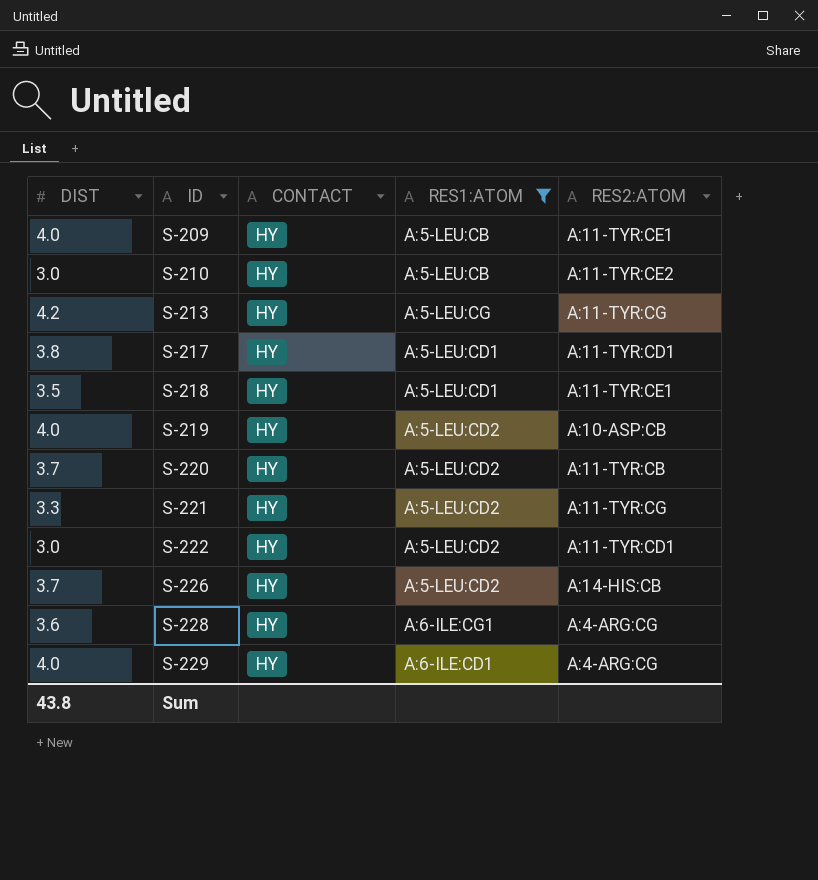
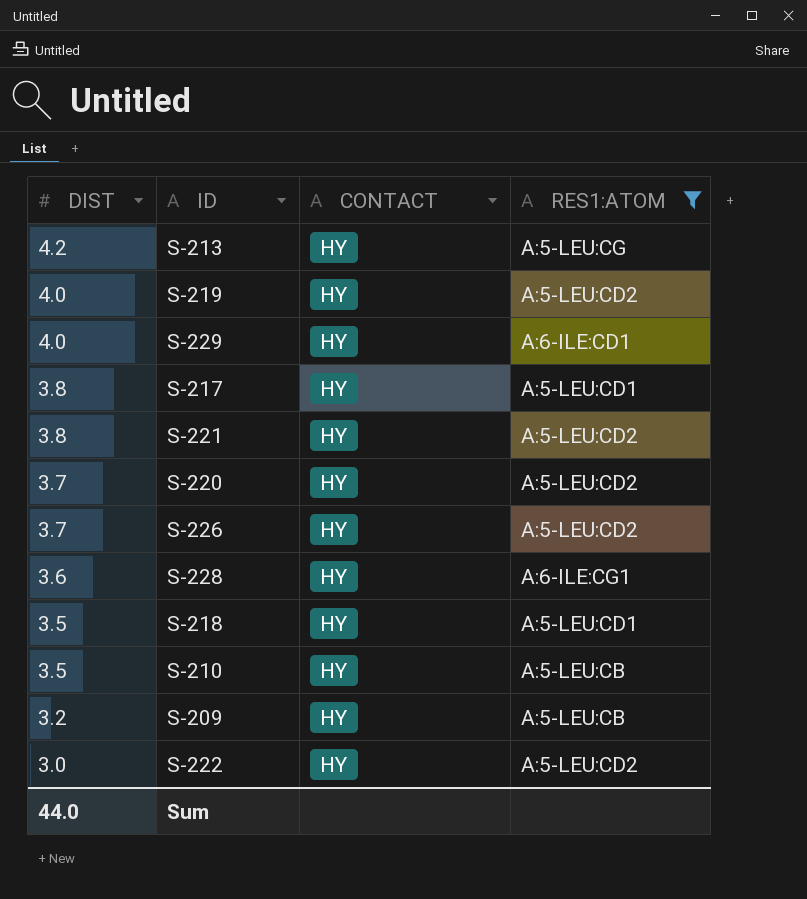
row order: ID ascending -> DIST descending
column RES2:ATOM | position: 5 -> none
S-221 | DIST: 3.3 -> 3.8
S-210 | DIST: 3.0 -> 3.5
S-209 | DIST: 4.0 -> 3.2
Sum | DIST: 43.8 -> 44.0

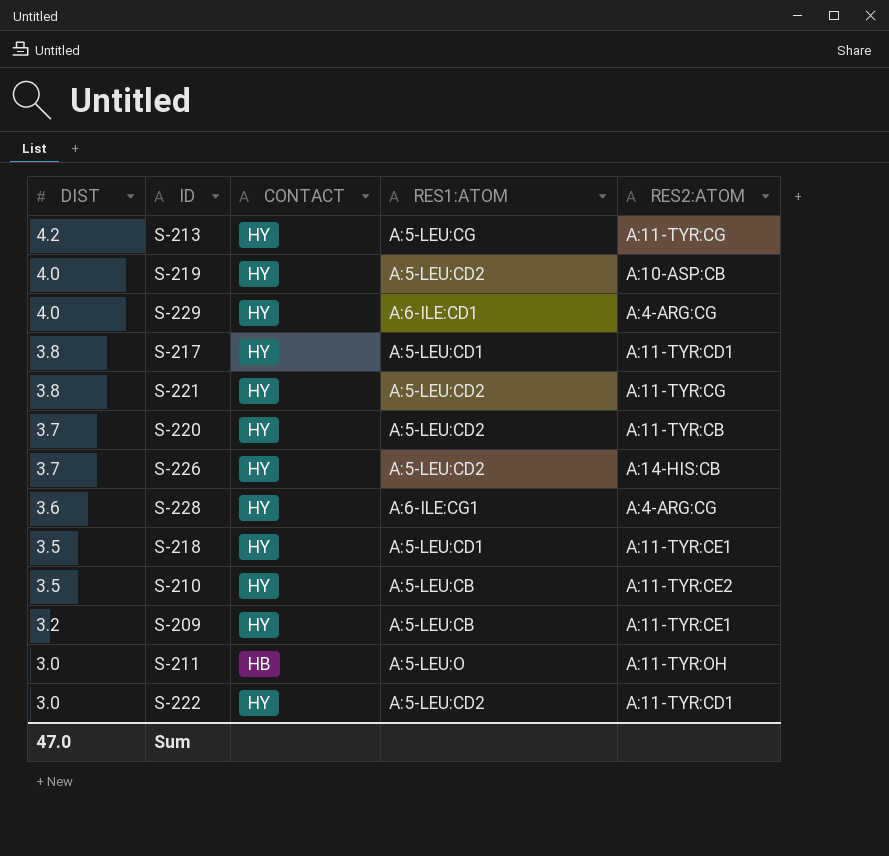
filter: RES1:ATOM != A:5-LEU:O -> none
column RES2:ATOM | position: none -> 5
Sum | DIST: 44.0 -> 47.0

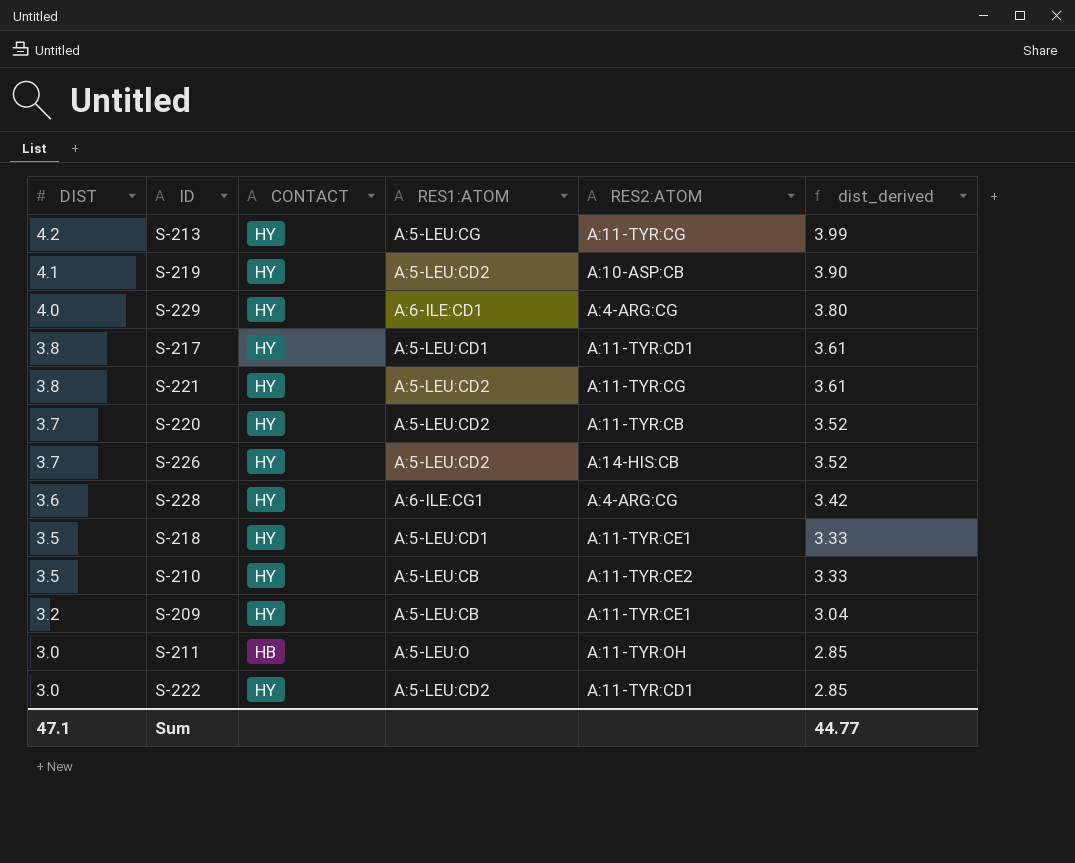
column dist_derived | formula: none -> [DIST] * 0.95
S-219 | DIST: 4.0 -> 4.1
Sum | DIST: 47.0 -> 47.1

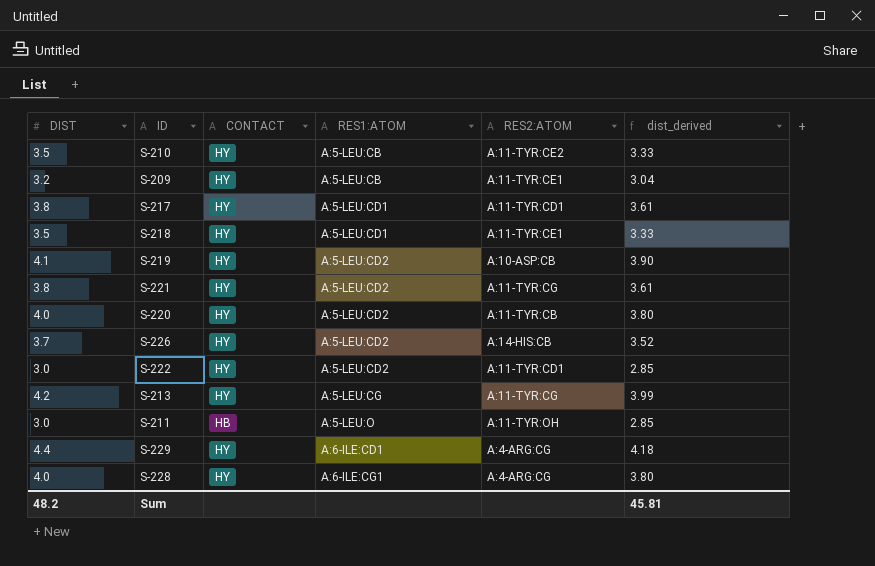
row order: DIST descending -> RES1:ATOM ascending
S-220 | DIST: 3.7 -> 4.0
S-220 | dist_derived: 3.52 -> 3.80
S-229 | DIST: 4.0 -> 4.4
S-229 | dist_derived: 3.80 -> 4.18
S-228 | DIST: 3.6 -> 4.0
S-228 | dist_derived: 3.42 -> 3.80
Sum | DIST: 47.1 -> 48.2
Sum | dist_derived: 44.77 -> 45.81

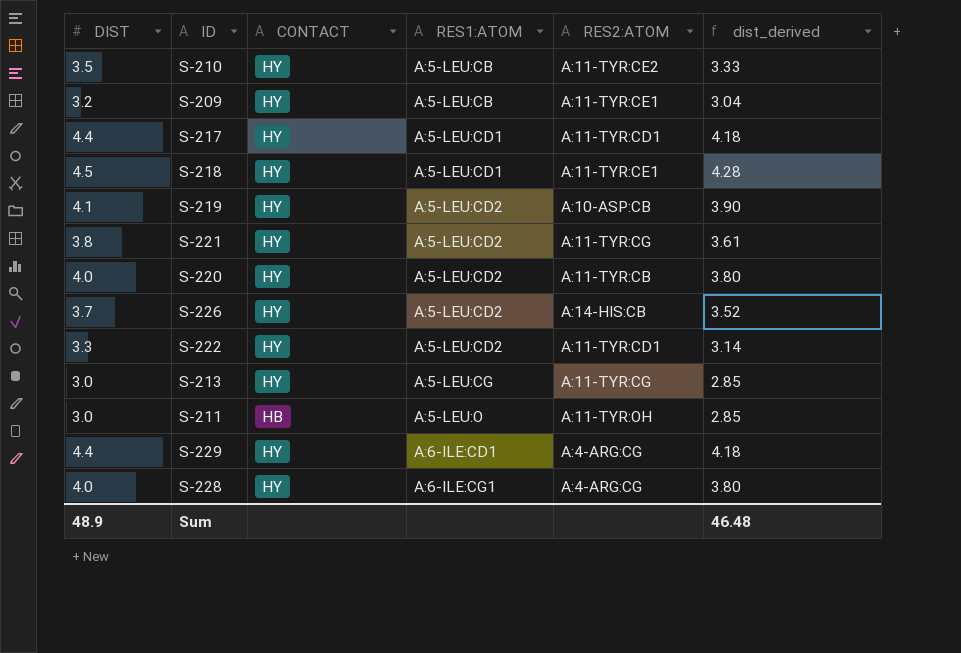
S-217 | DIST: 3.8 -> 4.4
S-217 | dist_derived: 3.61 -> 4.18
S-218 | DIST: 3.5 -> 4.5
S-218 | dist_derived: 3.33 -> 4.28
S-222 | DIST: 3.0 -> 3.3
S-222 | dist_derived: 2.85 -> 3.14
S-213 | DIST: 4.2 -> 3.0
S-213 | dist_derived: 3.99 -> 2.85
Sum | DIST: 48.2 -> 48.9
Sum | dist_derived: 45.81 -> 46.48

